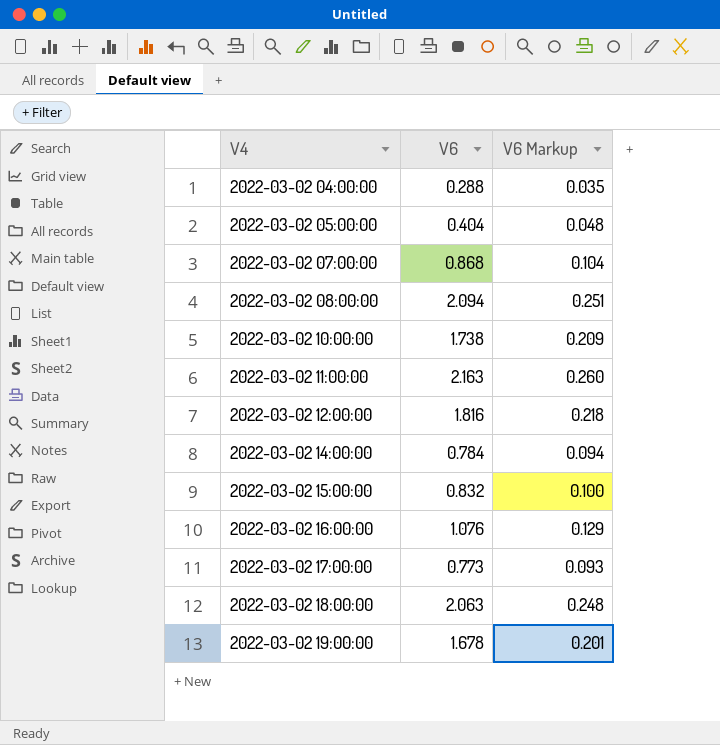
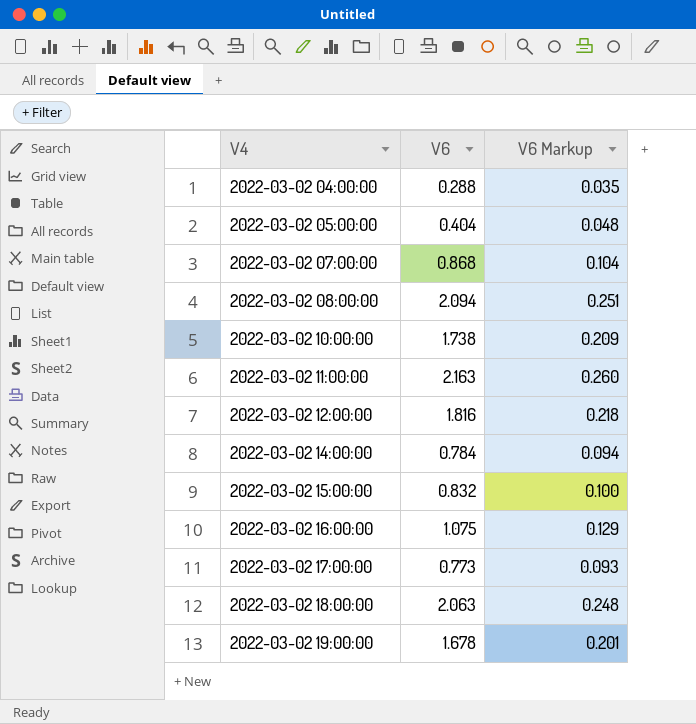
2022-03-02 16:00:00 | V6: 1.076 -> 1.075

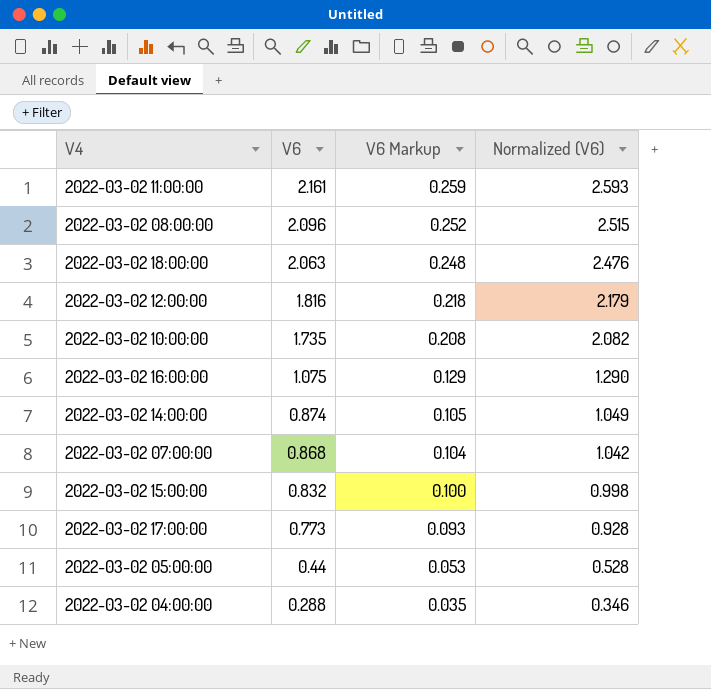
row order: V4 ascending -> V6 descending
column Normalized (V6) | formula: none -> [V6] * 1.2
row 2022-03-02 19:00:00: 1.678 | 0.201 -> none
2022-03-02 11:00:00 | V6: 2.163 -> 2.161
2022-03-02 11:00:00 | V6 Markup: 0.260 -> 0.259
2022-03-02 08:00:00 | V6: 2.094 -> 2.096
2022-03-02 08:00:00 | V6 Markup: 0.251 -> 0.252
2022-03-02 10:00:00 | V6: 1.738 -> 1.735
2022-03-02 10:00:00 | V6 Markup: 0.209 -> 0.208
2022-03-02 14:00:00 | V6: 0.784 -> 0.874
2022-03-02 14:00:00 | V6 Markup: 0.094 -> 0.105
2022-03-02 05:00:00 | V6: 0.404 -> 0.44
2022-03-02 05:00:00 | V6 Markup: 0.048 -> 0.053

